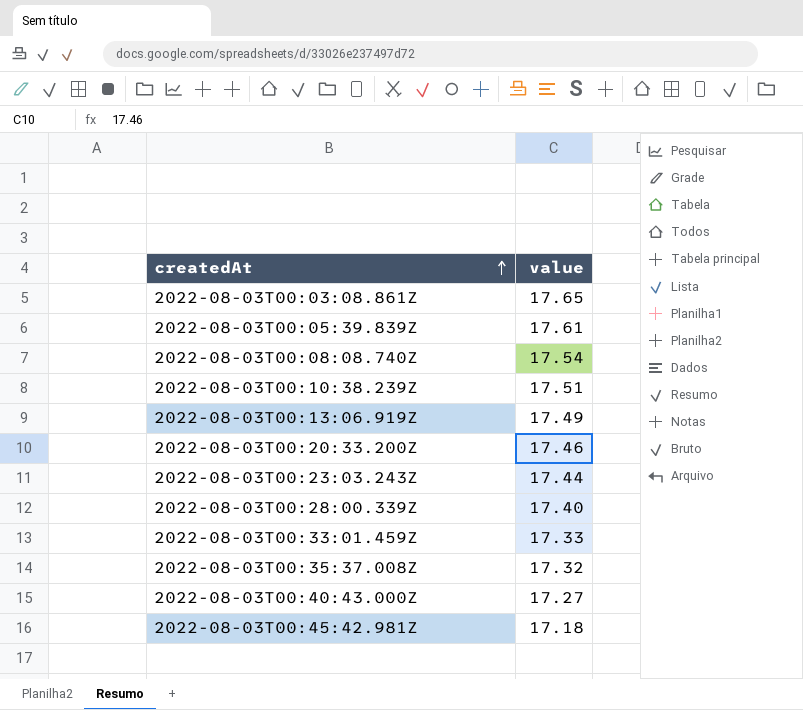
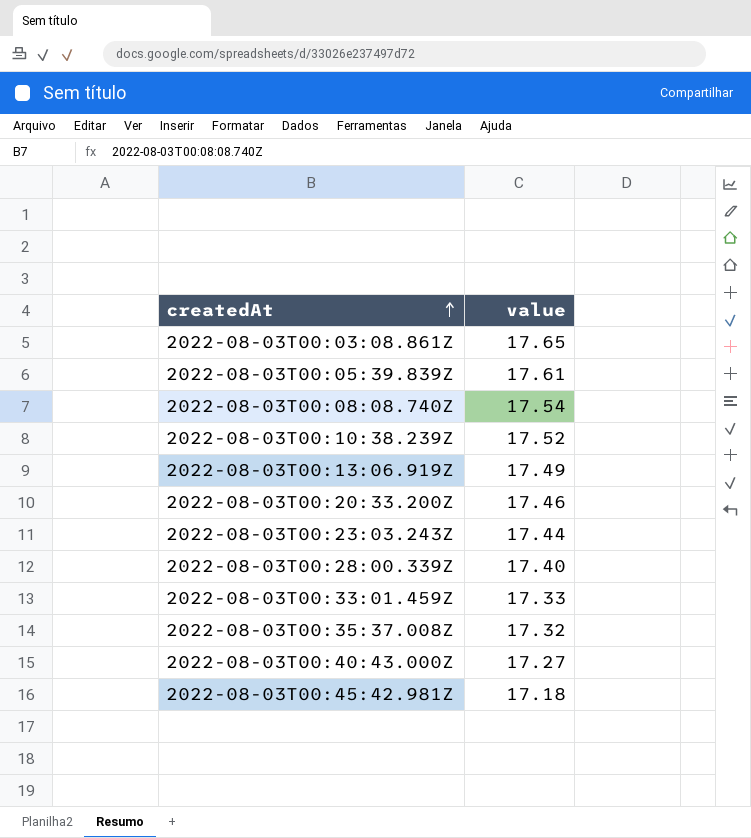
2022-08-03T00:10:38.239Z | value: 17.51 -> 17.52

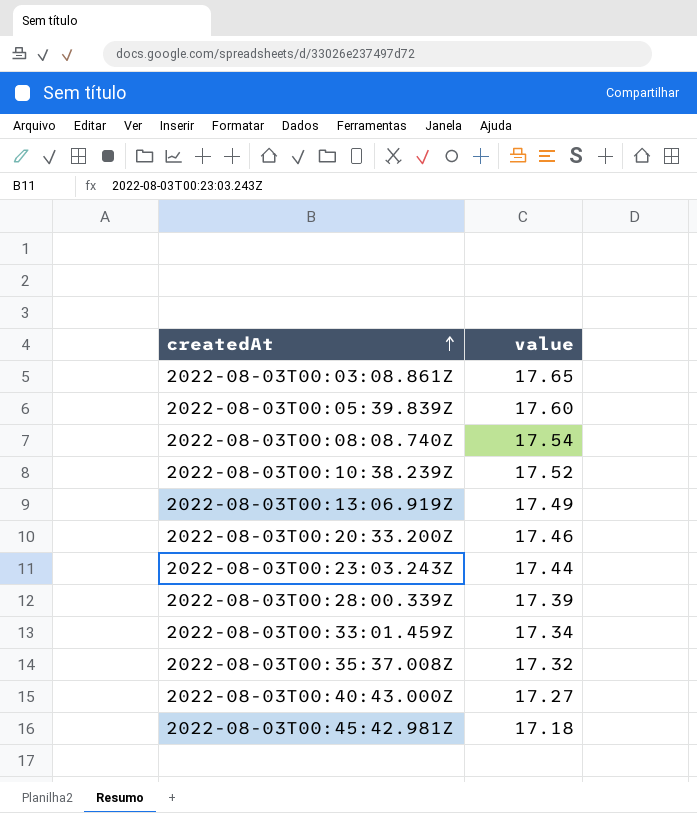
2022-08-03T00:05:39.839Z | value: 17.61 -> 17.60
2022-08-03T00:28:00.339Z | value: 17.40 -> 17.39
2022-08-03T00:33:01.459Z | value: 17.33 -> 17.34

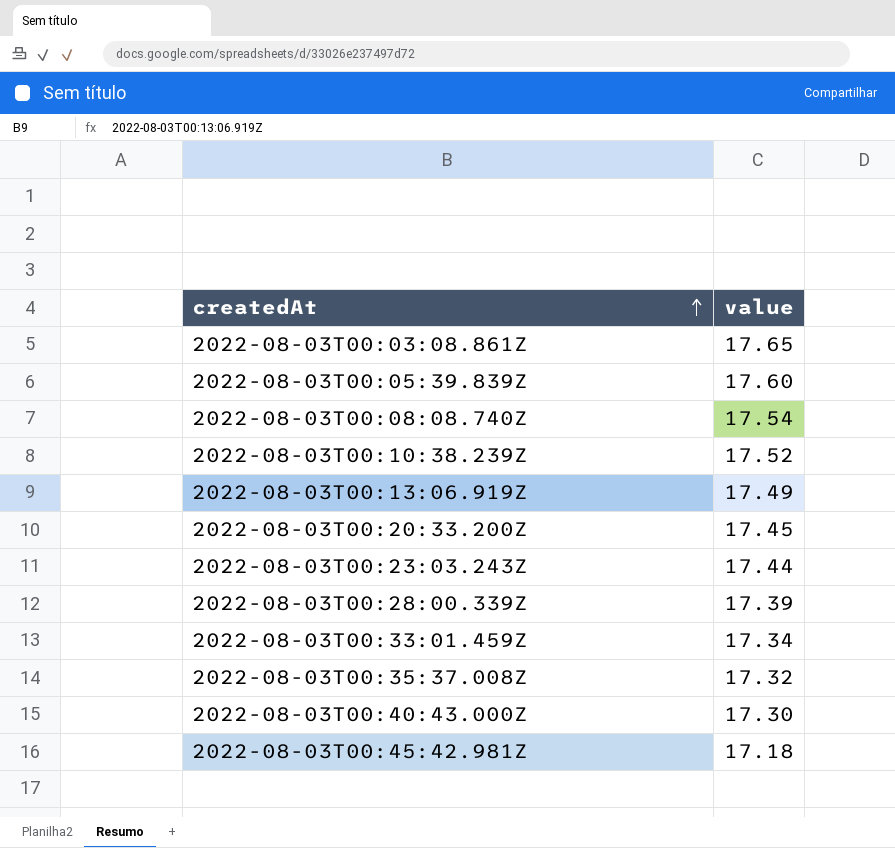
2022-08-03T00:20:33.200Z | value: 17.46 -> 17.45
2022-08-03T00:40:43.000Z | value: 17.27 -> 17.30

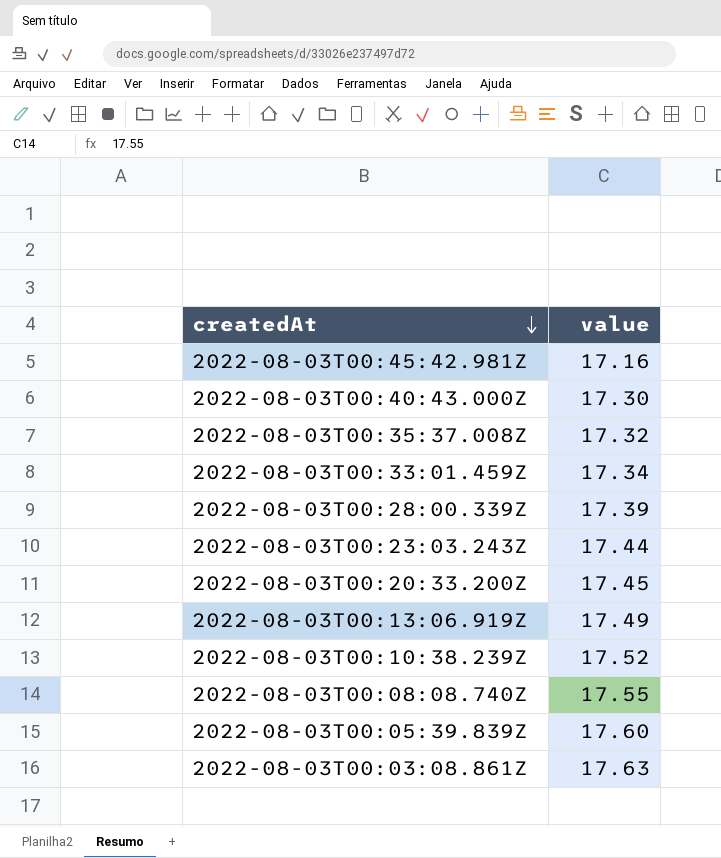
row order: createdAt ascending -> createdAt descending
2022-08-03T00:45:42.981Z | value: 17.18 -> 17.16
2022-08-03T00:08:08.740Z | value: 17.54 -> 17.55
2022-08-03T00:03:08.861Z | value: 17.65 -> 17.63

